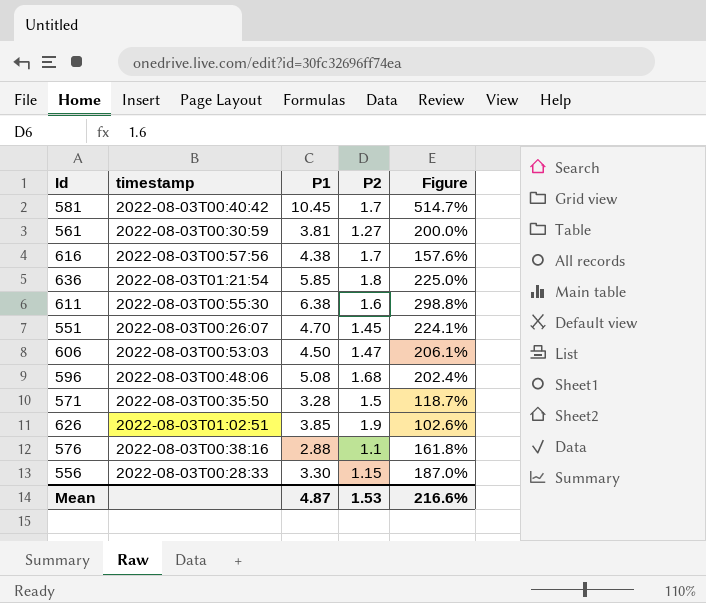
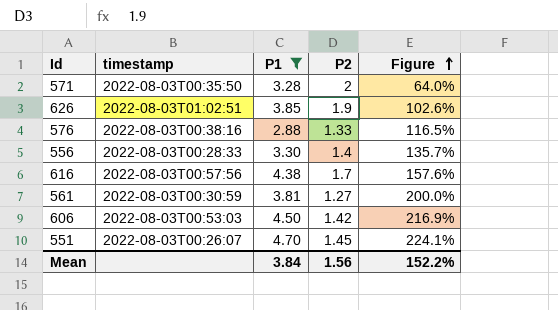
filter: none -> P1 <= 4.70
row order: none -> Figure ascending
571 | P2: 1.5 -> 2
571 | Figure: 118.7% -> 64.0%
576 | P2: 1.1 -> 1.33
576 | Figure: 161.8% -> 116.5%
556 | P2: 1.15 -> 1.4
556 | Figure: 187.0% -> 135.7%
606 | P2: 1.47 -> 1.42
606 | Figure: 206.1% -> 216.9%
Mean | P1: 4.87 -> 3.84
Mean | P2: 1.53 -> 1.56
Mean | Figure: 216.6% -> 152.2%

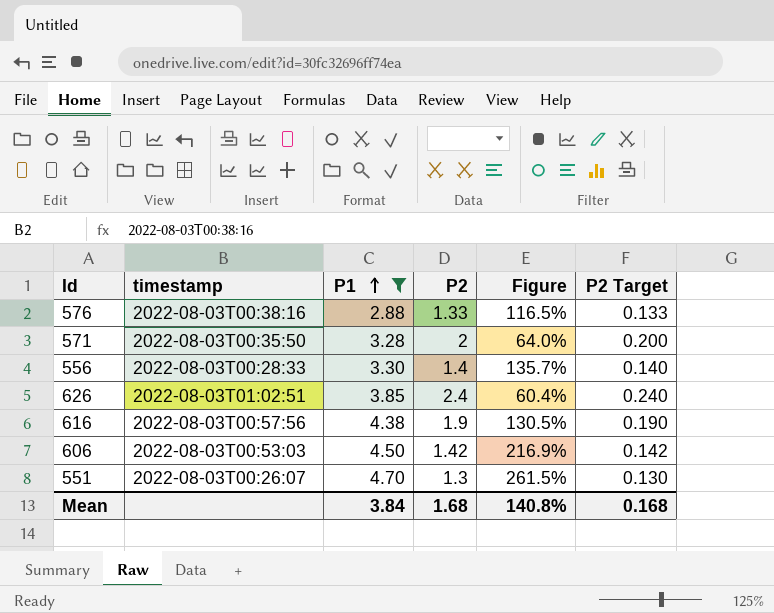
row order: Figure ascending -> P1 ascending
column P2 Target | formula: none -> [P2] * 0.1
row 561: 2022-08-03T00:30:59 | 3.81 | 1.27 | 200.0% -> none
626 | P2: 1.9 -> 2.4
626 | Figure: 102.6% -> 60.4%
616 | P2: 1.7 -> 1.9
616 | Figure: 157.6% -> 130.5%
551 | P2: 1.45 -> 1.3
551 | Figure: 224.1% -> 261.5%
Mean | P2: 1.56 -> 1.68
Mean | Figure: 152.2% -> 140.8%

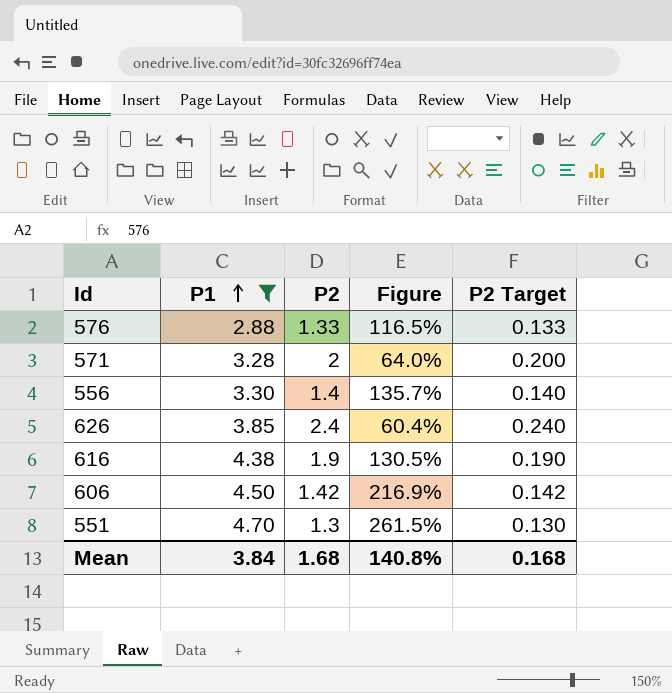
column timestamp | position: 2 -> none

